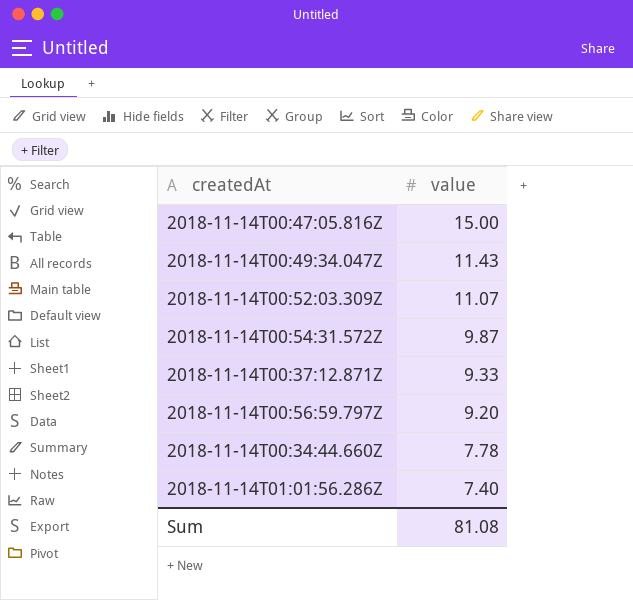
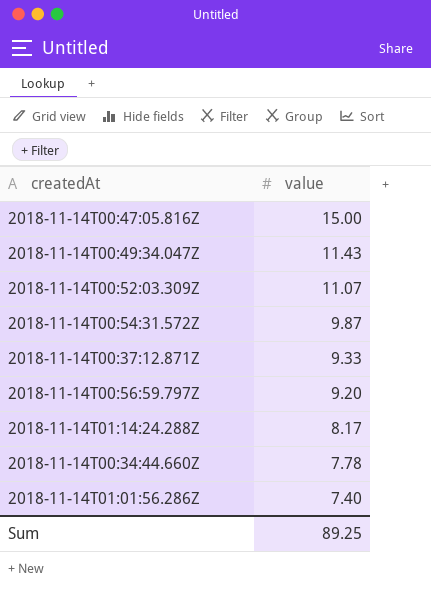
row 2018-11-14T01:14:24.288Z: none -> 8.17
Sum | value: 81.08 -> 89.25

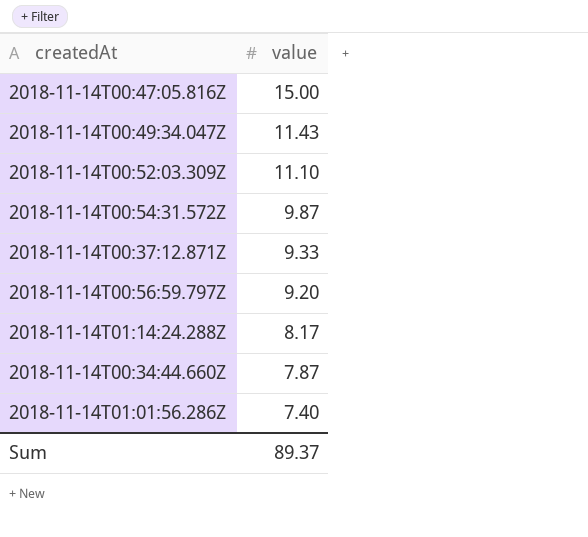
2018-11-14T00:52:03.309Z | value: 11.07 -> 11.10
2018-11-14T00:34:44.660Z | value: 7.78 -> 7.87
Sum | value: 89.25 -> 89.37

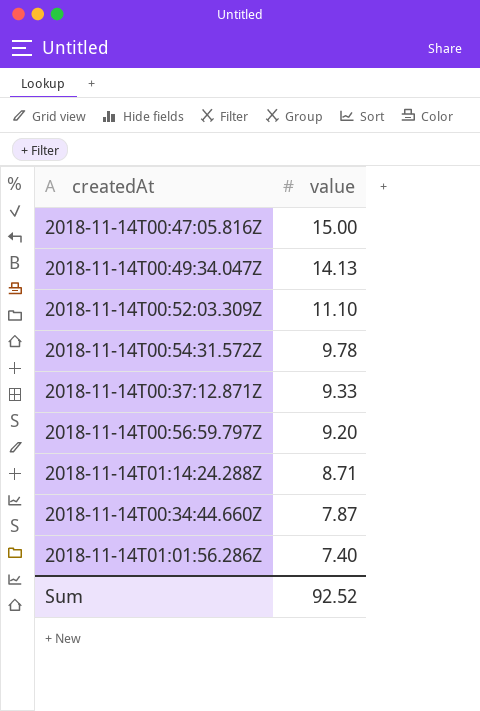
2018-11-14T00:49:34.047Z | value: 11.43 -> 14.13
2018-11-14T00:54:31.572Z | value: 9.87 -> 9.78
2018-11-14T01:14:24.288Z | value: 8.17 -> 8.71
Sum | value: 89.37 -> 92.52

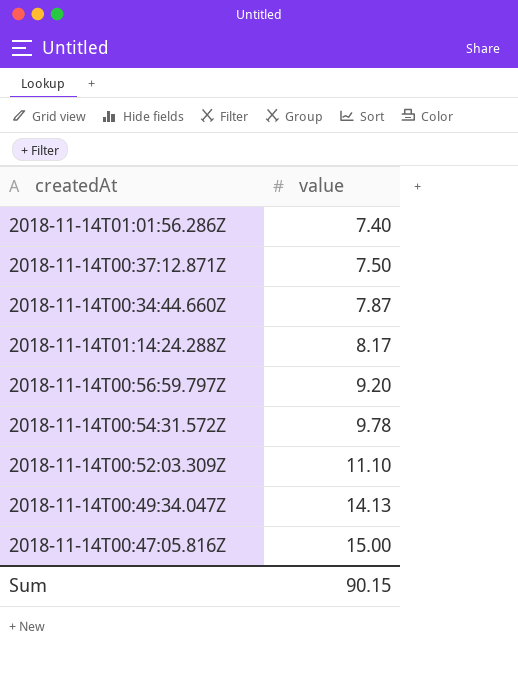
row order: value descending -> value ascending
2018-11-14T00:37:12.871Z | value: 9.33 -> 7.50
2018-11-14T01:14:24.288Z | value: 8.71 -> 8.17
Sum | value: 92.52 -> 90.15

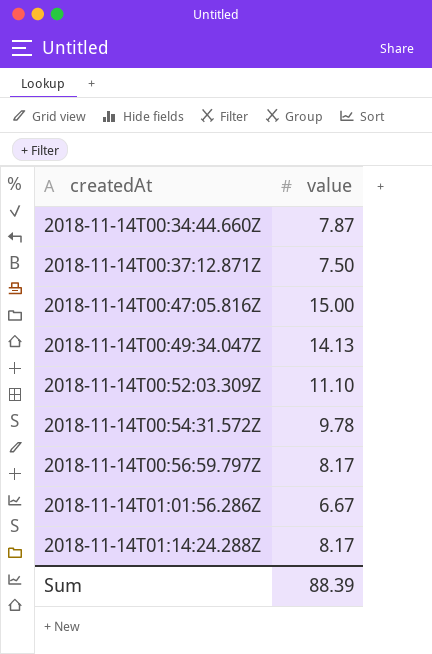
row order: value ascending -> createdAt ascending
2018-11-14T00:56:59.797Z | value: 9.20 -> 8.17
2018-11-14T01:01:56.286Z | value: 7.40 -> 6.67
Sum | value: 90.15 -> 88.39

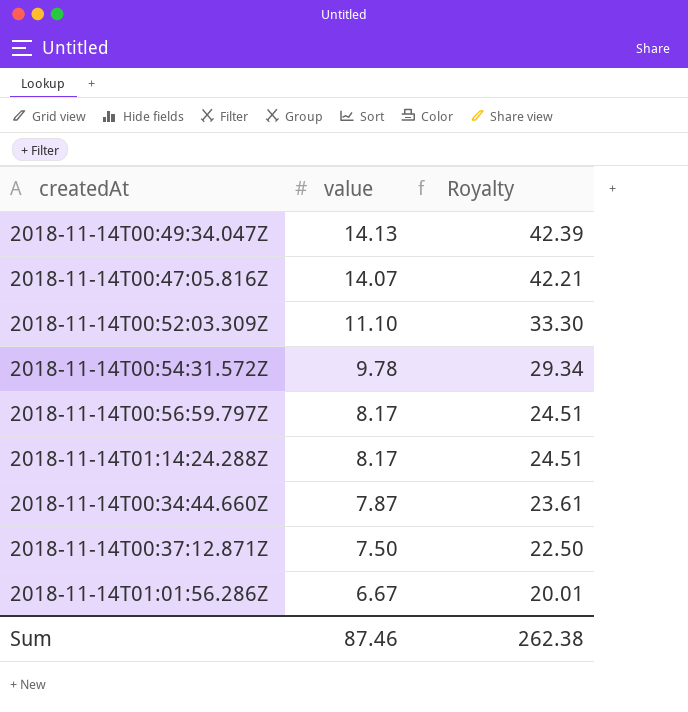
row order: createdAt ascending -> value descending
column Royalty | formula: none -> [value] * 3
2018-11-14T00:47:05.816Z | value: 15.00 -> 14.07
Sum | value: 88.39 -> 87.46

